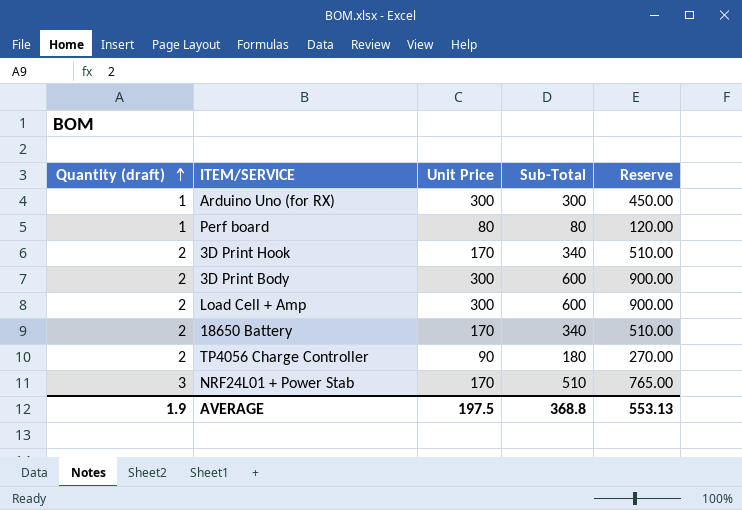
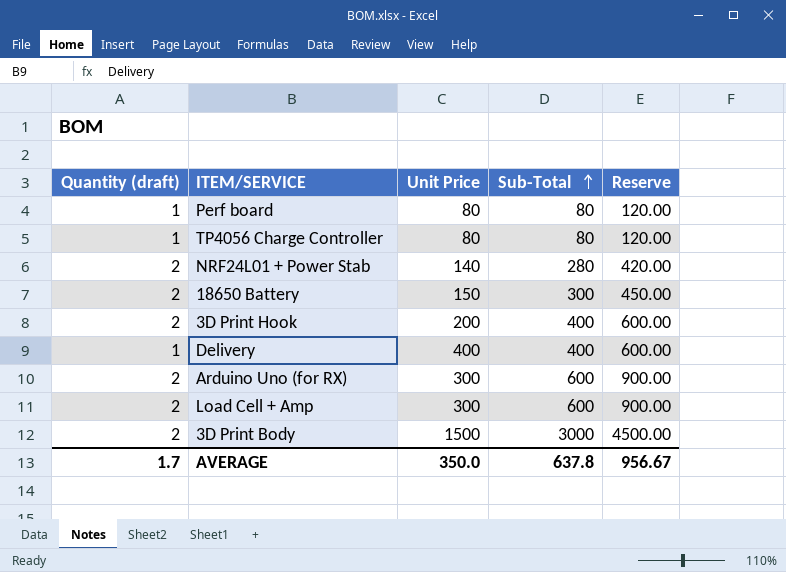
row order: Quantity (draft) ascending -> Sub-Total ascending
TP4056 Charge Controller | Quantity (draft): 2 -> 1
TP4056 Charge Controller | Unit Price: 90 -> 80
TP4056 Charge Controller | Sub-Total: 180 -> 80
TP4056 Charge Controller | Reserve: 270.00 -> 120.00
NRF24L01 + Power Stab | Quantity (draft): 3 -> 2
NRF24L01 + Power Stab | Unit Price: 170 -> 140
NRF24L01 + Power Stab | Sub-Total: 510 -> 280
NRF24L01 + Power Stab | Reserve: 765.00 -> 420.00
18650 Battery | Unit Price: 170 -> 150
18650 Battery | Sub-Total: 340 -> 300
18650 Battery | Reserve: 510.00 -> 450.00
3D Print Hook | Unit Price: 170 -> 200
3D Print Hook | Sub-Total: 340 -> 400
3D Print Hook | Reserve: 510.00 -> 600.00
row Delivery: none -> 1 | 400 | 400 | 600.00
Arduino Uno (for RX) | Quantity (draft): 1 -> 2
Arduino Uno (for RX) | Sub-Total: 300 -> 600
Arduino Uno (for RX) | Reserve: 450.00 -> 900.00
3D Print Body | Unit Price: 300 -> 1500
3D Print Body | Sub-Total: 600 -> 3000
3D Print Body | Reserve: 900.00 -> 4500.00
AVERAGE | Quantity (draft): 1.9 -> 1.7
AVERAGE | Unit Price: 197.5 -> 350.0
AVERAGE | Sub-Total: 368.8 -> 637.8
AVERAGE | Reserve: 553.13 -> 956.67

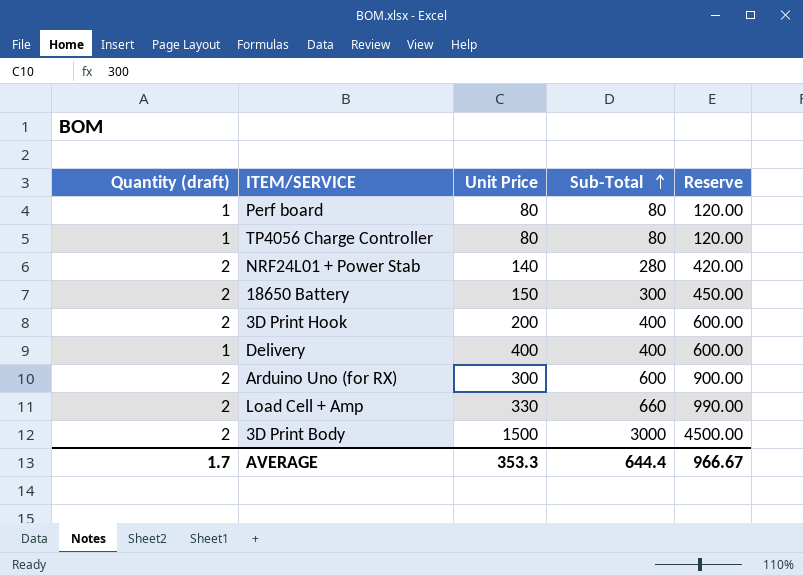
Load Cell + Amp | Unit Price: 300 -> 330
Load Cell + Amp | Sub-Total: 600 -> 660
Load Cell + Amp | Reserve: 900.00 -> 990.00
AVERAGE | Unit Price: 350.0 -> 353.3
AVERAGE | Sub-Total: 637.8 -> 644.4
AVERAGE | Reserve: 956.67 -> 966.67

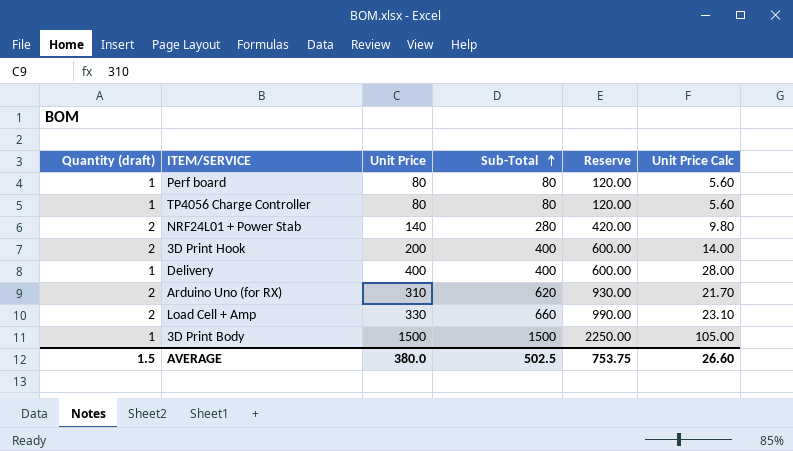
column Unit Price Calc | formula: none -> [Unit Price] * 0.07
row 18650 Battery: 2 | 150 | 300 | 450.00 -> none
Arduino Uno (for RX) | Unit Price: 300 -> 310
Arduino Uno (for RX) | Sub-Total: 600 -> 620
Arduino Uno (for RX) | Reserve: 900.00 -> 930.00
3D Print Body | Quantity (draft): 2 -> 1
3D Print Body | Sub-Total: 3000 -> 1500
3D Print Body | Reserve: 4500.00 -> 2250.00
AVERAGE | Quantity (draft): 1.7 -> 1.5
AVERAGE | Unit Price: 353.3 -> 380.0
AVERAGE | Sub-Total: 644.4 -> 502.5
AVERAGE | Reserve: 966.67 -> 753.75

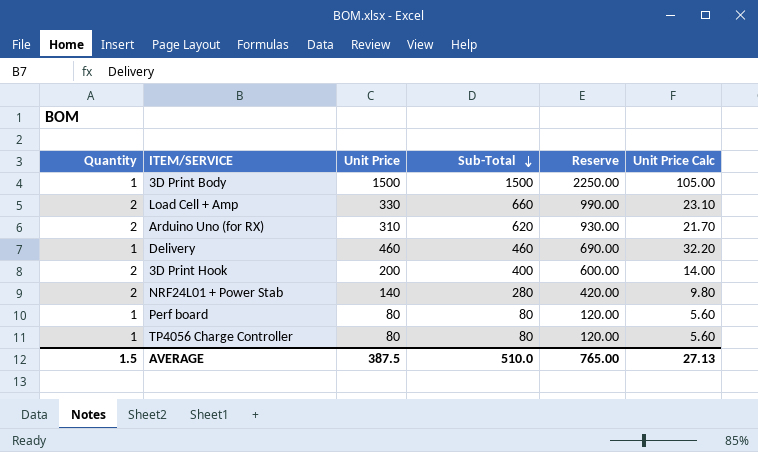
row order: Sub-Total ascending -> Sub-Total descending
column name: Quantity (draft) -> Quantity
Delivery | Unit Price: 400 -> 460
Delivery | Sub-Total: 400 -> 460
Delivery | Reserve: 600.00 -> 690.00
Delivery | Unit Price Calc: 28.00 -> 32.20
AVERAGE | Unit Price: 380.0 -> 387.5
AVERAGE | Sub-Total: 502.5 -> 510.0
AVERAGE | Reserve: 753.75 -> 765.00
AVERAGE | Unit Price Calc: 26.60 -> 27.13

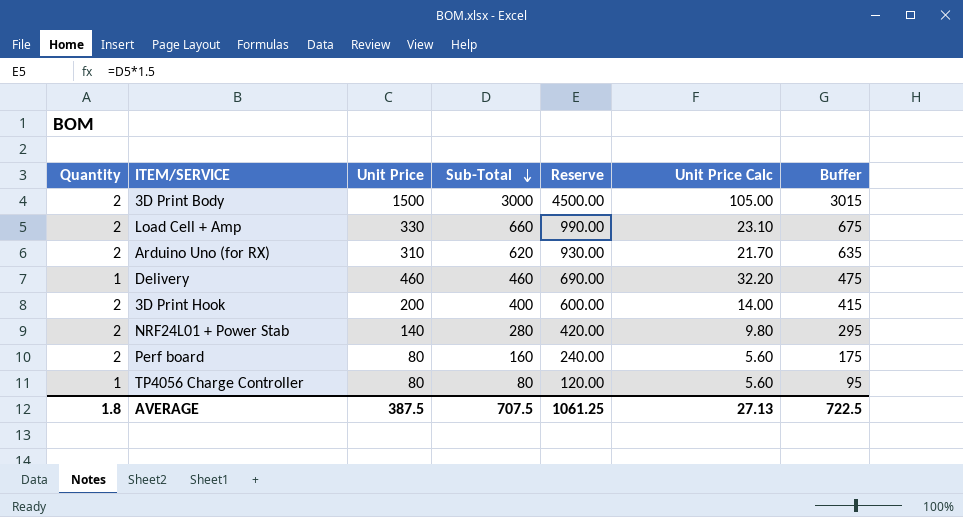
column Buffer | formula: none -> [Sub-Total] + 15
3D Print Body | Quantity: 1 -> 2
3D Print Body | Sub-Total: 1500 -> 3000
3D Print Body | Reserve: 2250.00 -> 4500.00
Perf board | Quantity: 1 -> 2
Perf board | Sub-Total: 80 -> 160
Perf board | Reserve: 120.00 -> 240.00
AVERAGE | Quantity: 1.5 -> 1.8
AVERAGE | Sub-Total: 510.0 -> 707.5
AVERAGE | Reserve: 765.00 -> 1061.25

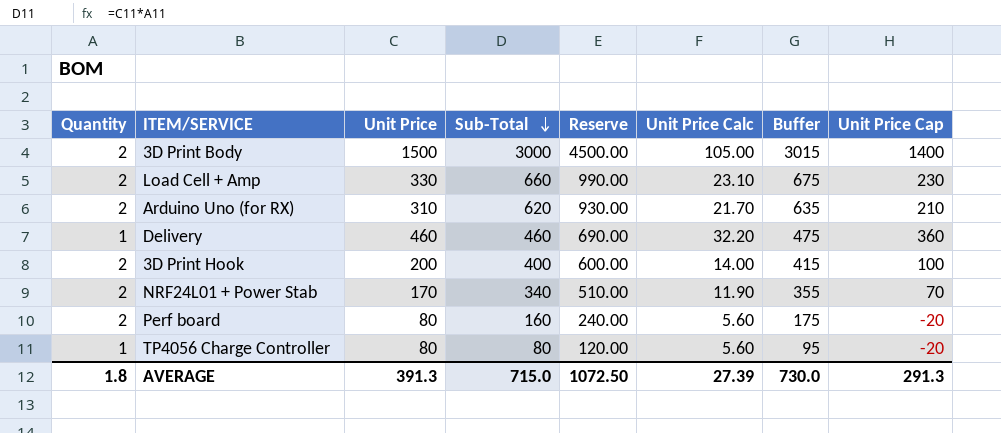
column Unit Price Cap | formula: none -> [Unit Price] - 100
NRF24L01 + Power Stab | Unit Price: 140 -> 170
NRF24L01 + Power Stab | Sub-Total: 280 -> 340
NRF24L01 + Power Stab | Reserve: 420.00 -> 510.00
NRF24L01 + Power Stab | Unit Price Calc: 9.80 -> 11.90
NRF24L01 + Power Stab | Buffer: 295 -> 355
AVERAGE | Unit Price: 387.5 -> 391.3
AVERAGE | Sub-Total: 707.5 -> 715.0
AVERAGE | Reserve: 1061.25 -> 1072.50
AVERAGE | Unit Price Calc: 27.13 -> 27.39
AVERAGE | Buffer: 722.5 -> 730.0

